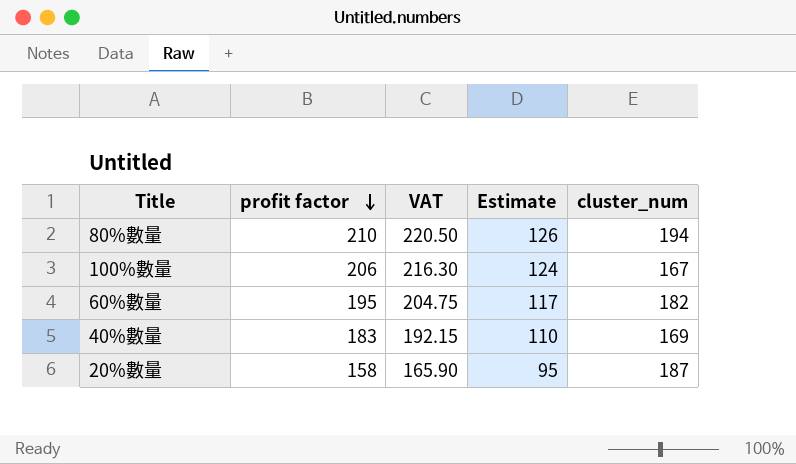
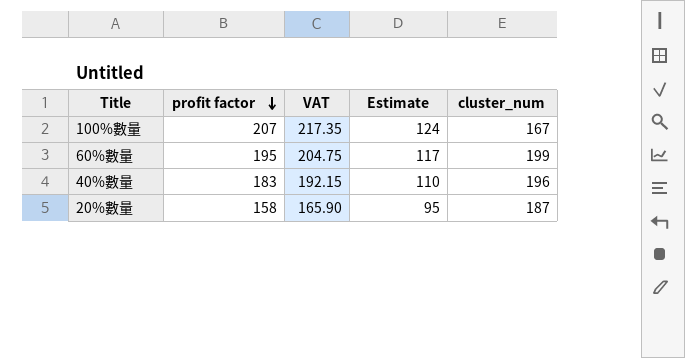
row 80%數量: 210 | 220.50 | 126 | 194 -> none
100%數量 | profit factor: 206 -> 207
100%數量 | VAT: 216.30 -> 217.35
60%數量 | cluster_num: 182 -> 199
40%數量 | cluster_num: 169 -> 196

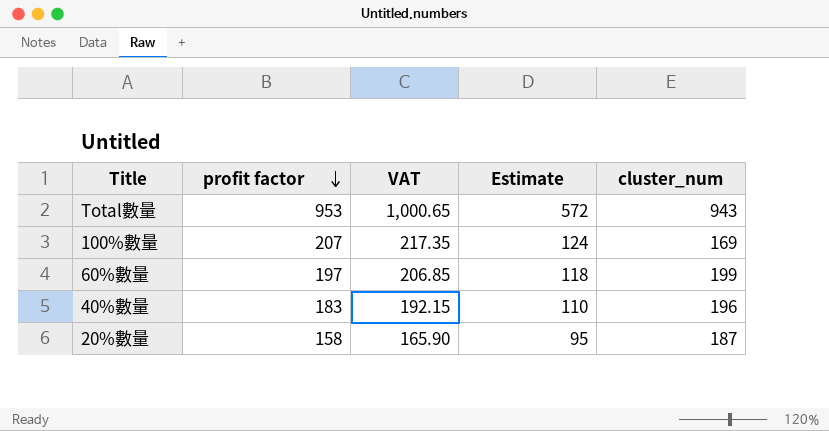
row Total數量: none -> 953 | 1,000.65 | 572 | 943
100%數量 | cluster_num: 167 -> 169
60%數量 | profit factor: 195 -> 197
60%數量 | VAT: 204.75 -> 206.85
60%數量 | Estimate: 117 -> 118

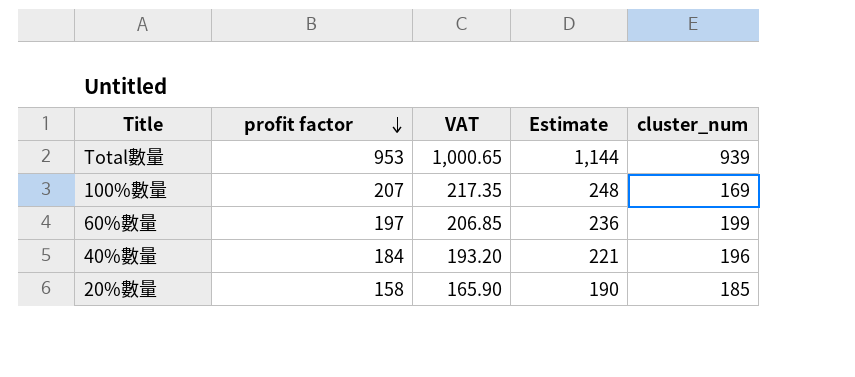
column Estimate | formula: [profit factor] * 0.6 -> [profit factor] * 1.2
Total數量 | cluster_num: 943 -> 939
40%數量 | profit factor: 183 -> 184
40%數量 | VAT: 192.15 -> 193.20
20%數量 | cluster_num: 187 -> 185

